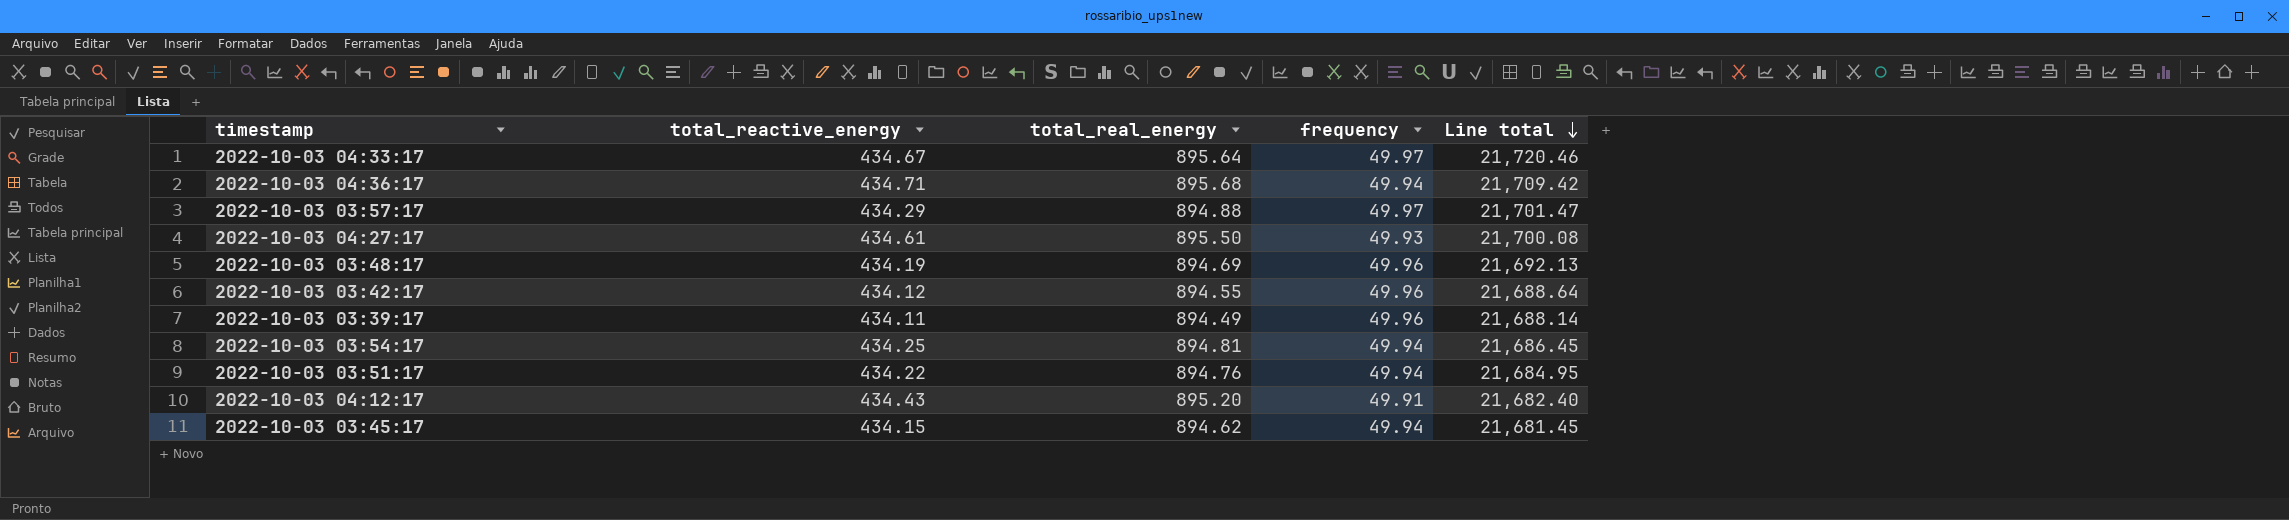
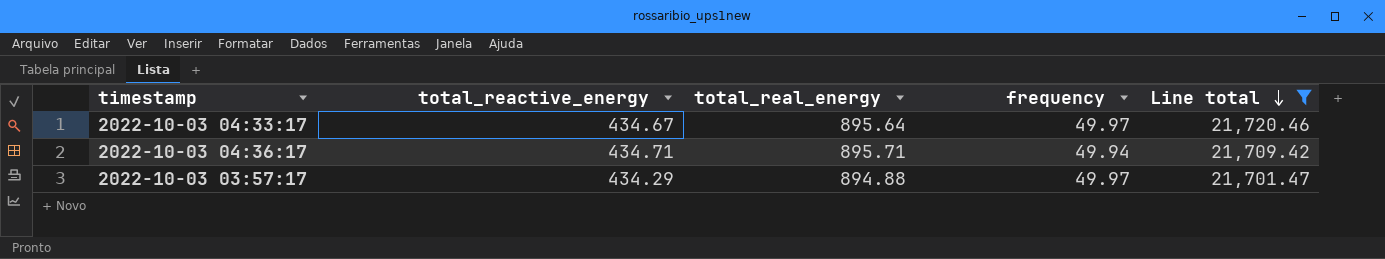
filter: none -> Line total >= 21,701.47
2022-10-03 04:36:17 | total_real_energy: 895.68 -> 895.71

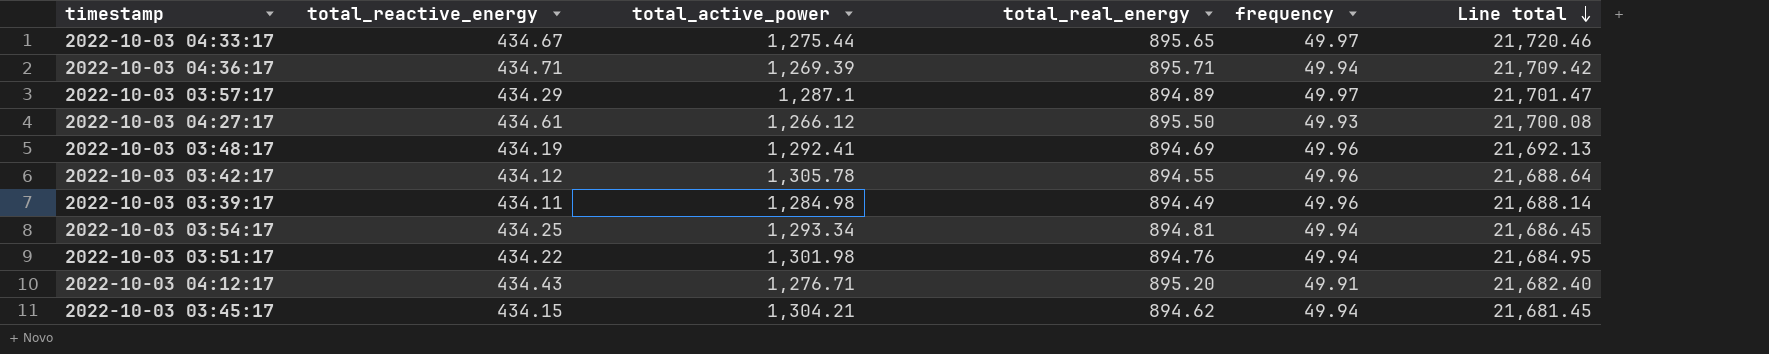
filter: Line total >= 21,701.47 -> none
column total_active_power | position: none -> 3
2022-10-03 04:33:17 | total_real_energy: 895.64 -> 895.65
2022-10-03 03:57:17 | total_real_energy: 894.88 -> 894.89

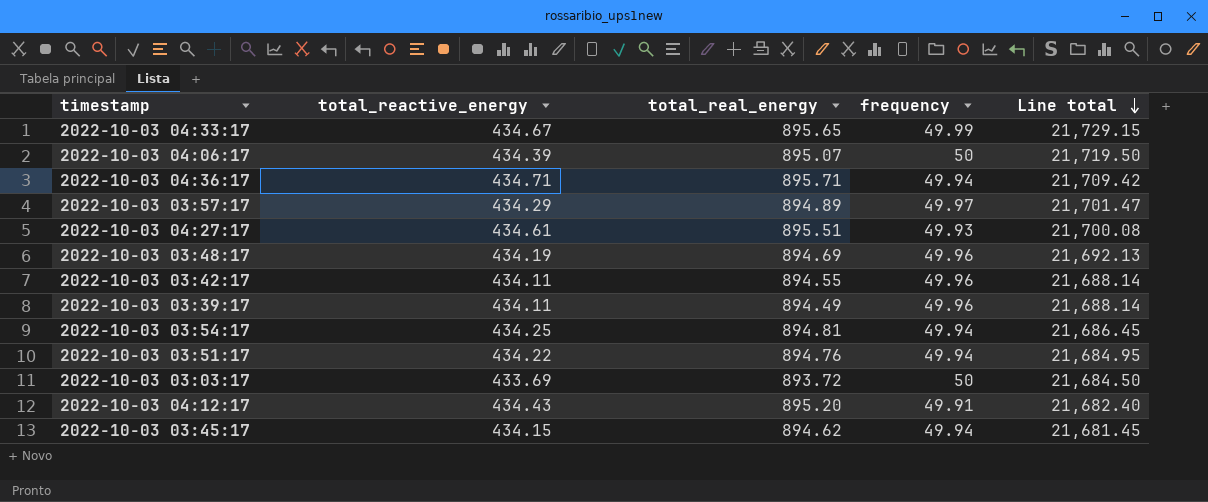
column total_active_power | position: 3 -> none
2022-10-03 04:33:17 | frequency: 49.97 -> 49.99
2022-10-03 04:33:17 | Line total: 21,720.46 -> 21,729.15
row 2022-10-03 04:06:17: none -> 434.39 | 895.07 | 50 | 21,719.50
2022-10-03 04:27:17 | total_real_energy: 895.50 -> 895.51
2022-10-03 03:42:17 | total_reactive_energy: 434.12 -> 434.11
2022-10-03 03:42:17 | Line total: 21,688.64 -> 21,688.14
row 2022-10-03 03:03:17: none -> 433.69 | 893.72 | 50 | 21,684.50

